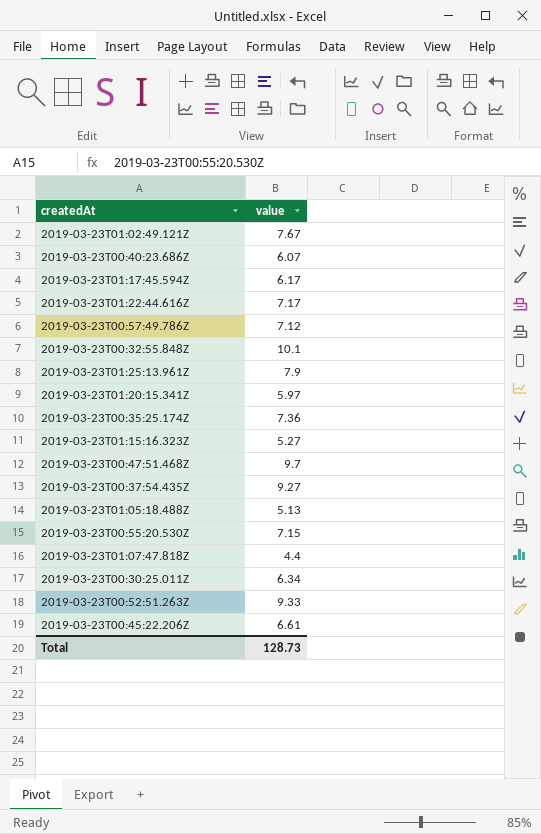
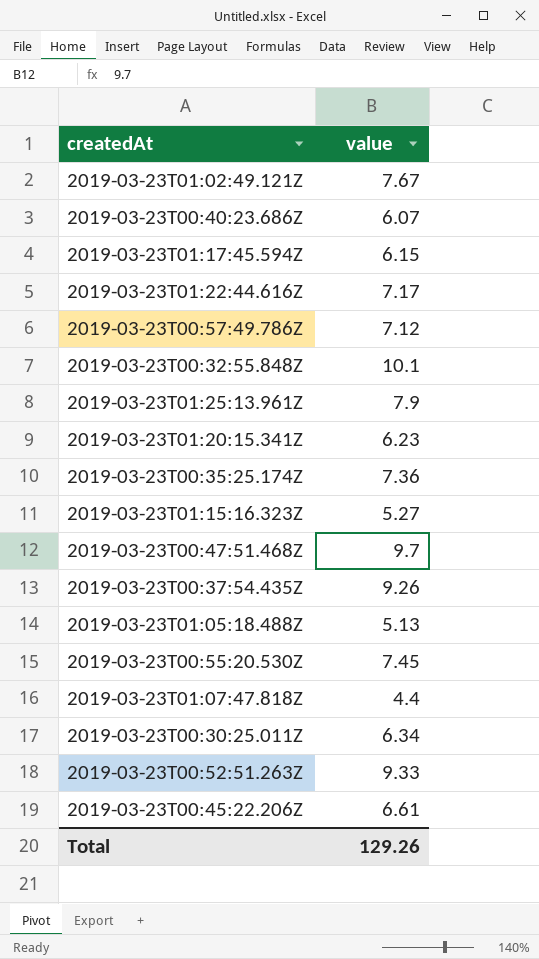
2019-03-23T01:17:45.594Z | value: 6.17 -> 6.15
2019-03-23T01:20:15.341Z | value: 5.97 -> 6.23
2019-03-23T00:37:54.435Z | value: 9.27 -> 9.26
2019-03-23T00:55:20.530Z | value: 7.15 -> 7.45
Total | value: 128.73 -> 129.26

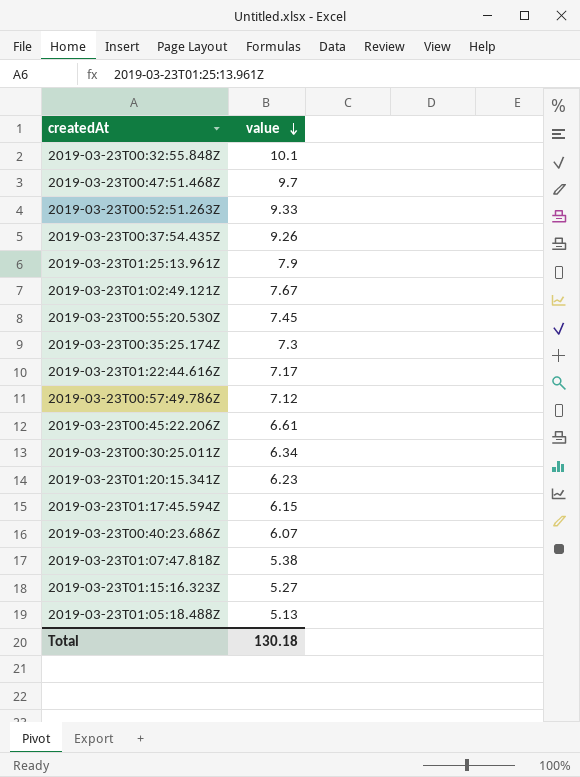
row order: none -> value descending
2019-03-23T00:35:25.174Z | value: 7.36 -> 7.3
2019-03-23T01:07:47.818Z | value: 4.4 -> 5.38
Total | value: 129.26 -> 130.18

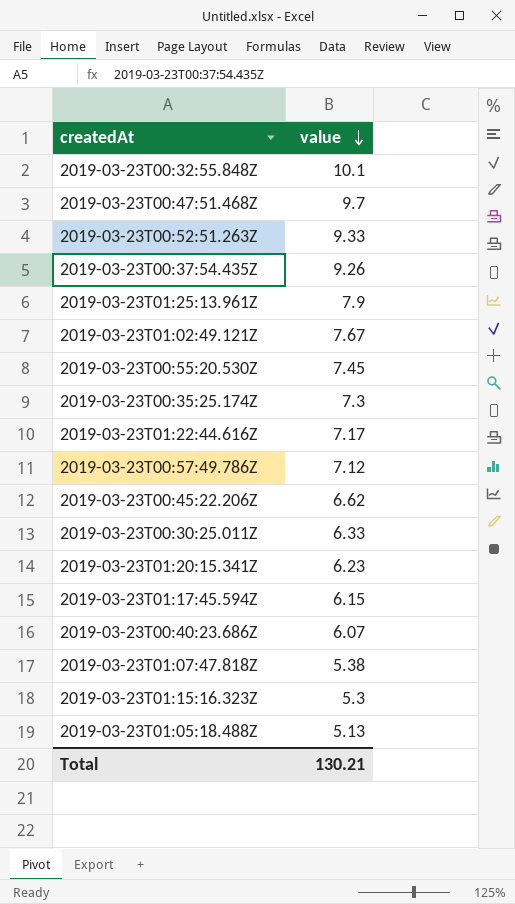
2019-03-23T00:45:22.206Z | value: 6.61 -> 6.62
2019-03-23T00:30:25.011Z | value: 6.34 -> 6.33
2019-03-23T01:15:16.323Z | value: 5.27 -> 5.3
Total | value: 130.18 -> 130.21

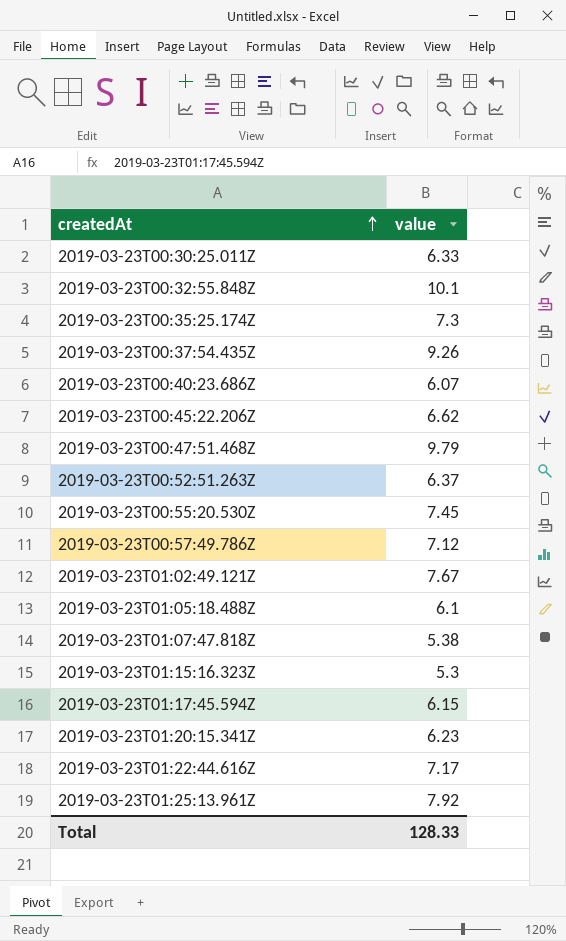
row order: value descending -> createdAt ascending
2019-03-23T00:47:51.468Z | value: 9.7 -> 9.79
2019-03-23T00:52:51.263Z | value: 9.33 -> 6.37
2019-03-23T01:05:18.488Z | value: 5.13 -> 6.1
2019-03-23T01:25:13.961Z | value: 7.9 -> 7.92
Total | value: 130.21 -> 128.33

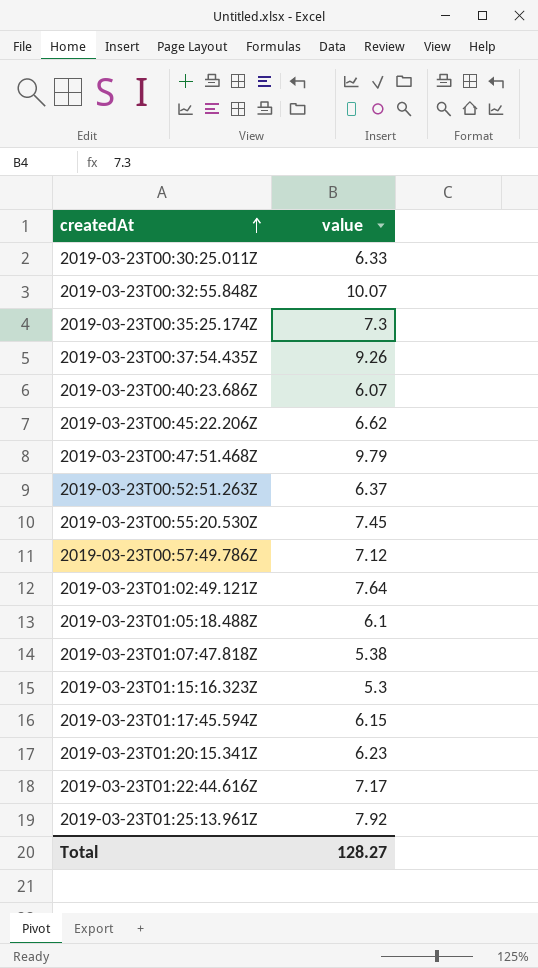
2019-03-23T00:32:55.848Z | value: 10.1 -> 10.07
2019-03-23T01:02:49.121Z | value: 7.67 -> 7.64
Total | value: 128.33 -> 128.27

